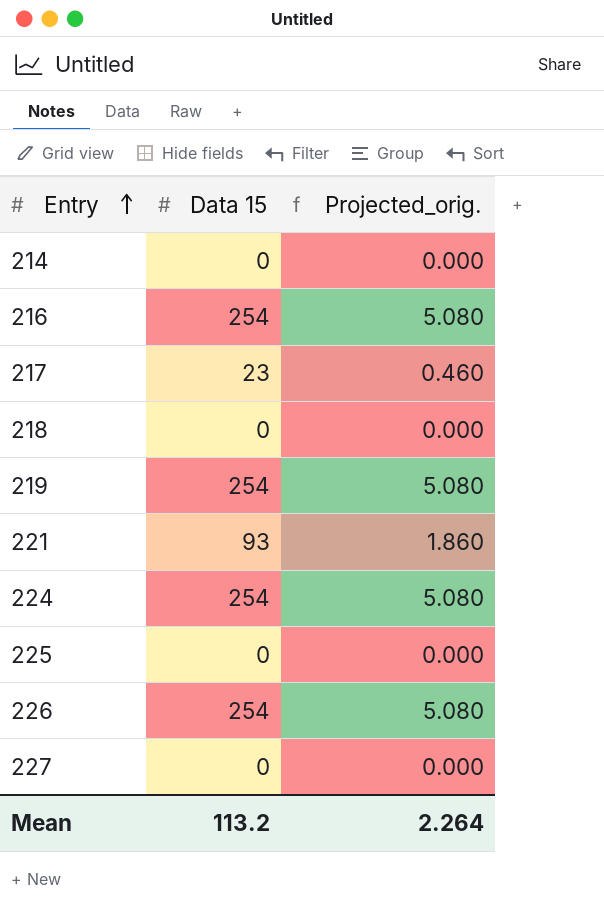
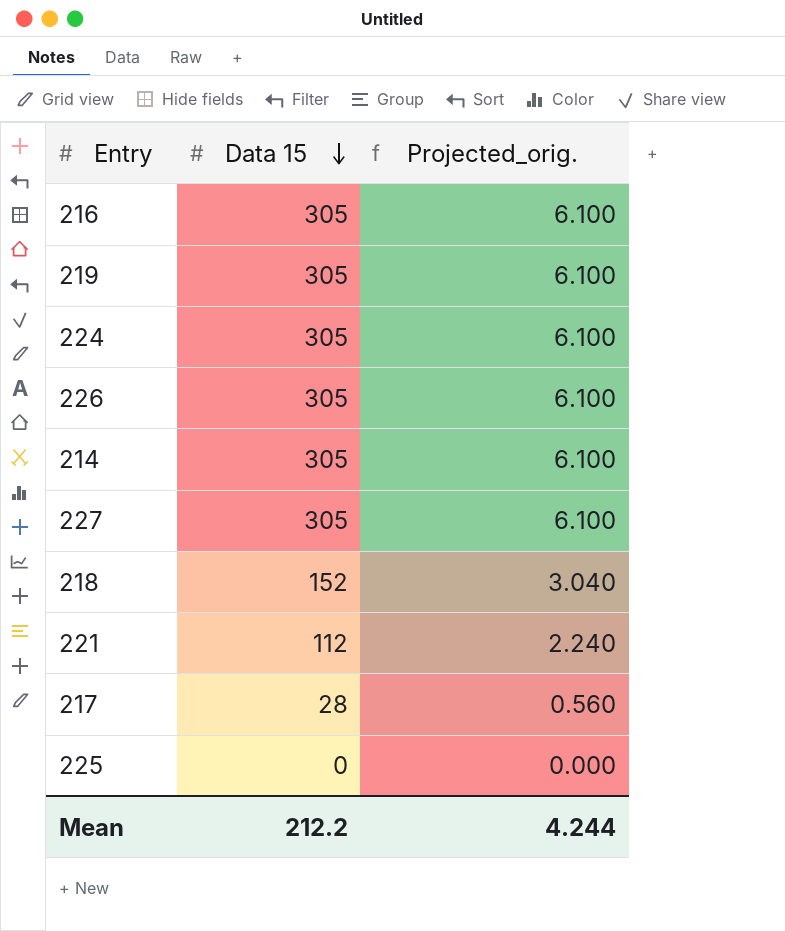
row order: Entry ascending -> Data 15 descending
216 | Data 15: 254 -> 305
216 | Projected_orig.: 5.080 -> 6.100
219 | Data 15: 254 -> 305
219 | Projected_orig.: 5.080 -> 6.100
224 | Data 15: 254 -> 305
224 | Projected_orig.: 5.080 -> 6.100
226 | Data 15: 254 -> 305
226 | Projected_orig.: 5.080 -> 6.100
214 | Data 15: 0 -> 305
214 | Projected_orig.: 0.000 -> 6.100
227 | Data 15: 0 -> 305
227 | Projected_orig.: 0.000 -> 6.100
218 | Data 15: 0 -> 152
218 | Projected_orig.: 0.000 -> 3.040
221 | Data 15: 93 -> 112
221 | Projected_orig.: 1.860 -> 2.240
217 | Data 15: 23 -> 28
217 | Projected_orig.: 0.460 -> 0.560
Mean | Data 15: 113.2 -> 212.2
Mean | Projected_orig.: 2.264 -> 4.244

